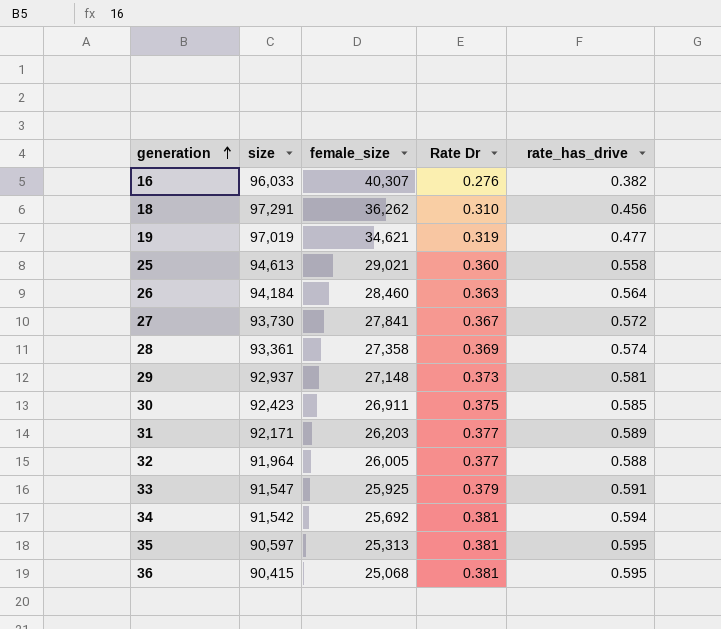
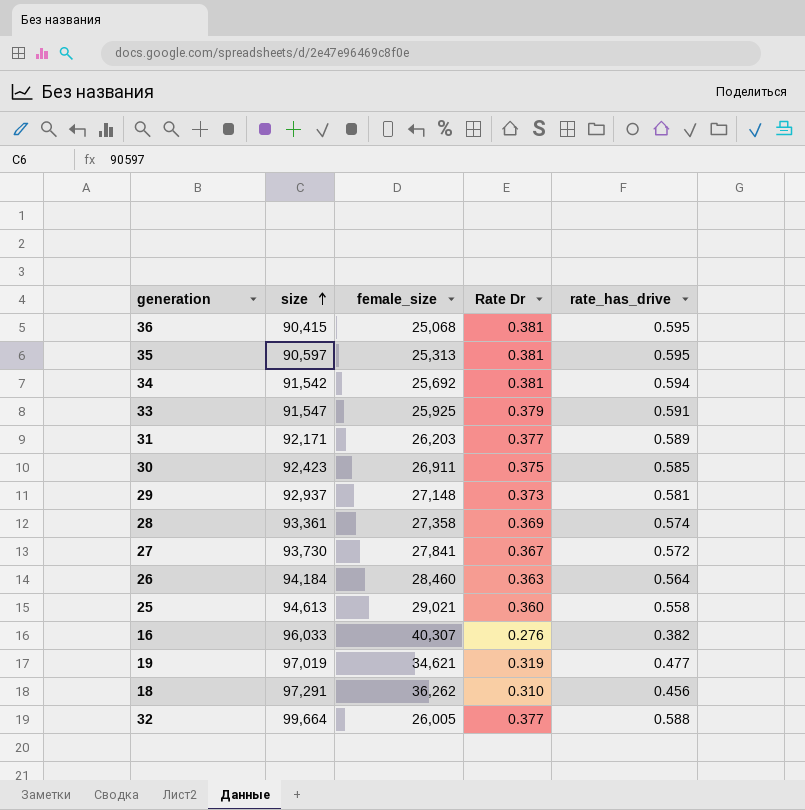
row order: generation ascending -> size ascending
32 | size: 91,964 -> 99,664

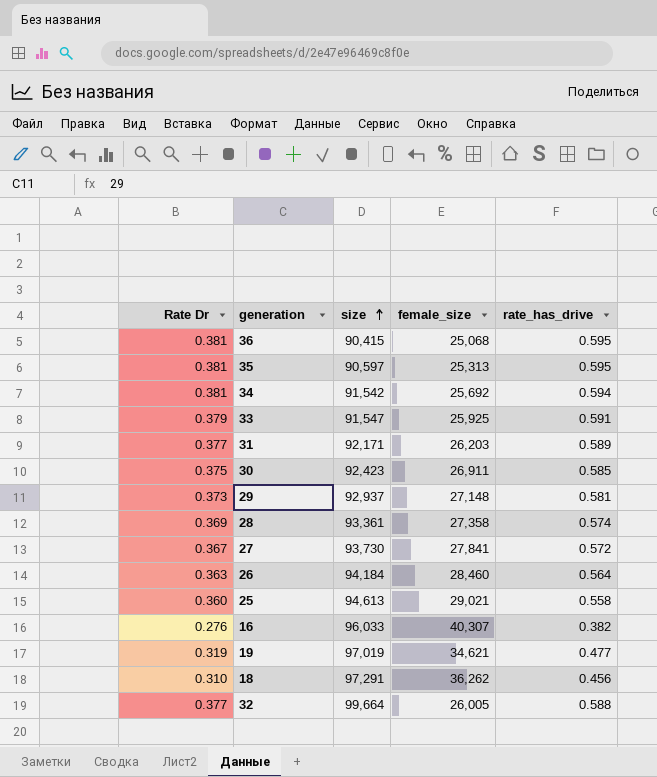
column Rate Dr | position: 4 -> 1

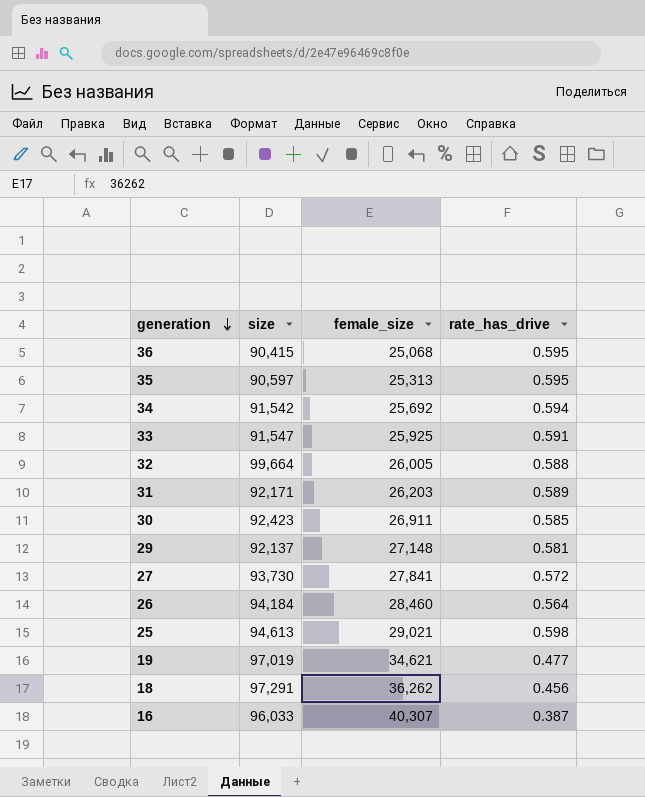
row order: size ascending -> generation descending
column Rate Dr | position: 1 -> none
row 28: 0.369 | 93,361 | 27,358 | 0.574 -> none
29 | size: 92,937 -> 92,137
25 | rate_has_drive: 0.558 -> 0.598
16 | rate_has_drive: 0.382 -> 0.387

